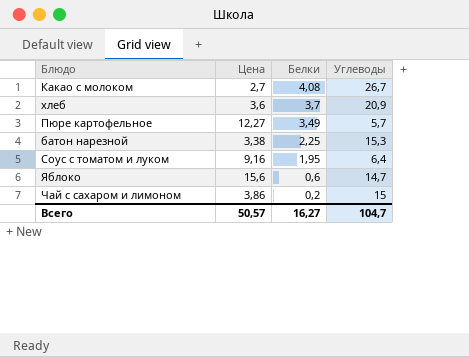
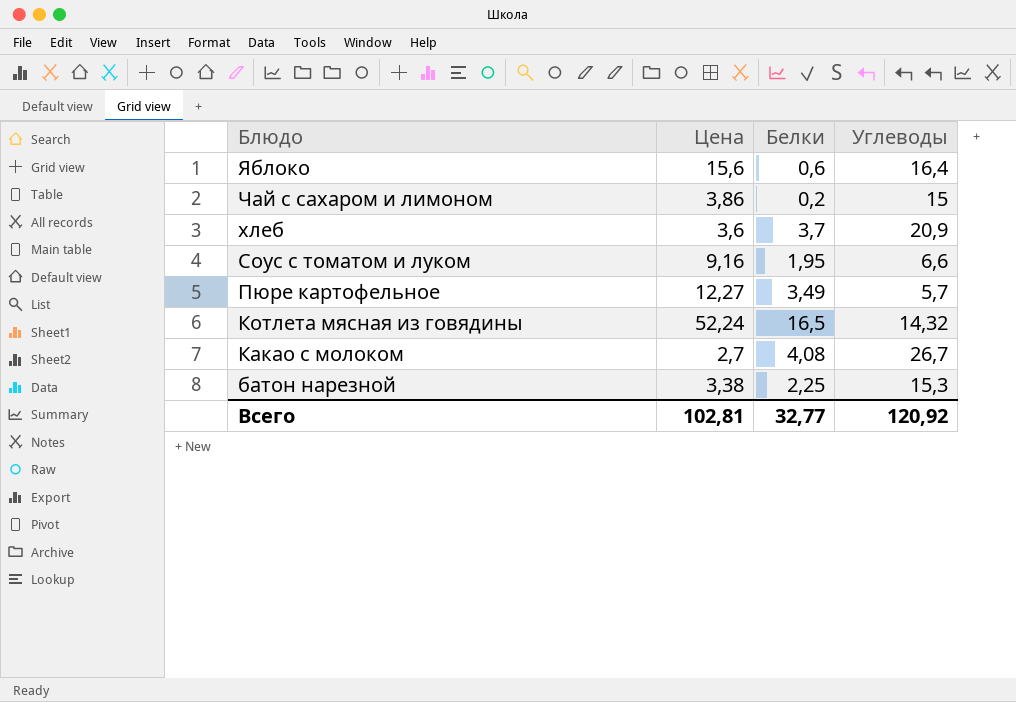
row order: Белки descending -> Блюдо descending
Яблоко | Углеводы: 14,7 -> 16,4
Соус с томатом и луком | Углеводы: 6,4 -> 6,6
row Котлета мясная из говядины: none -> 52,24 | 16,5 | 14,32
Всего | Цена: 50,57 -> 102,81
Всего | Белки: 16,27 -> 32,77
Всего | Углеводы: 104,7 -> 120,92

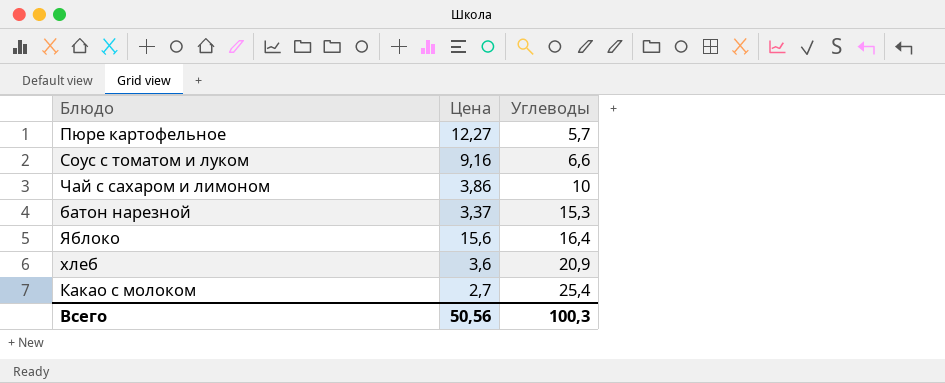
row order: Блюдо descending -> Углеводы ascending
column Белки | position: 3 -> none
row Котлета мясная из говядины: 52,24 | 16,5 | 14,32 -> none
Чай с сахаром и лимоном | Углеводы: 15 -> 10
батон нарезной | Цена: 3,38 -> 3,37
Какао с молоком | Углеводы: 26,7 -> 25,4
Всего | Цена: 102,81 -> 50,56
Всего | Углеводы: 120,92 -> 100,3

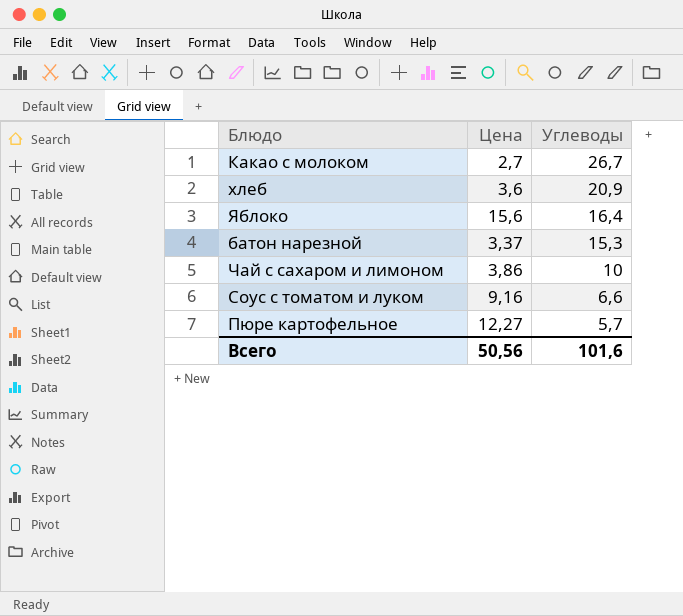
row order: Углеводы ascending -> Углеводы descending
Какао с молоком | Углеводы: 25,4 -> 26,7
Всего | Углеводы: 100,3 -> 101,6

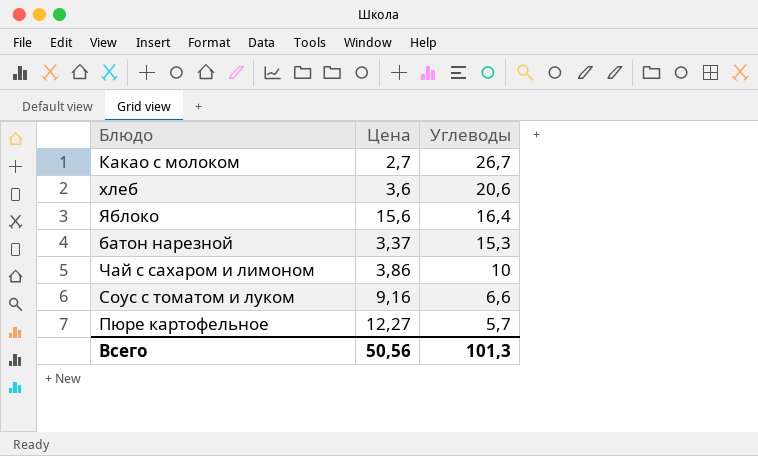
хлеб | Углеводы: 20,9 -> 20,6
Всего | Углеводы: 101,6 -> 101,3

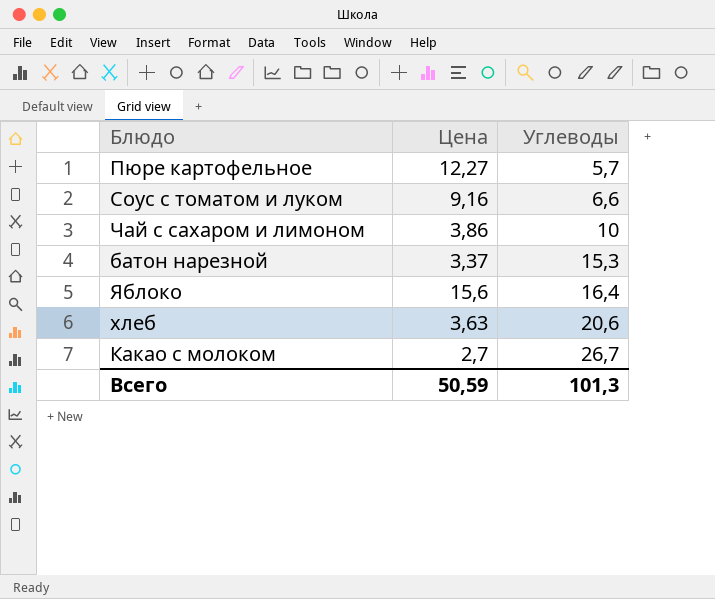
row order: Углеводы descending -> Углеводы ascending
хлеб | Цена: 3,6 -> 3,63
Всего | Цена: 50,56 -> 50,59

